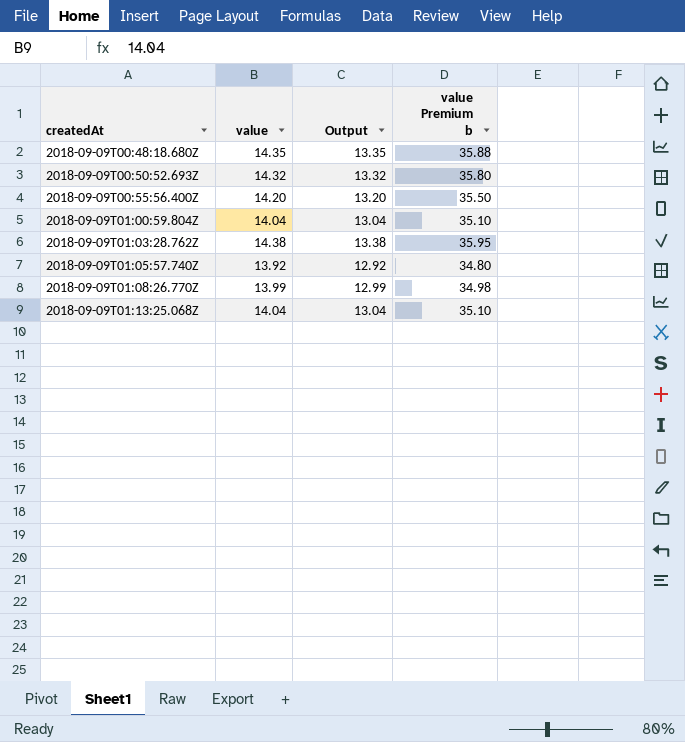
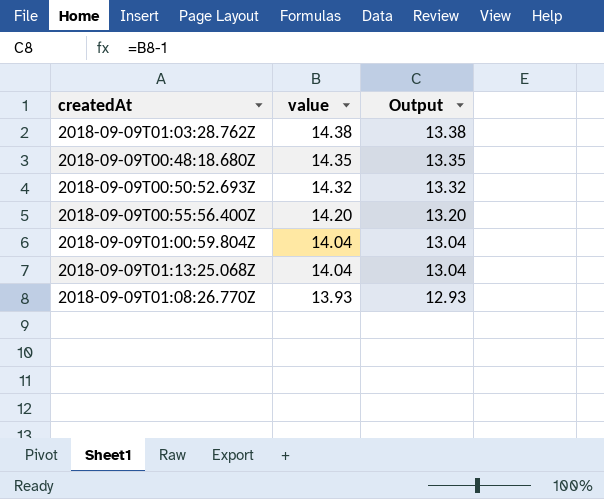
row order: createdAt ascending -> value descending
column value Premium b | formula: [value] * 2.5 -> none
row 2018-09-09T01:05:57.740Z: 13.92 | 12.92 | 34.80 -> none
2018-09-09T01:08:26.770Z | value: 13.99 -> 13.93
2018-09-09T01:08:26.770Z | Output: 12.99 -> 12.93

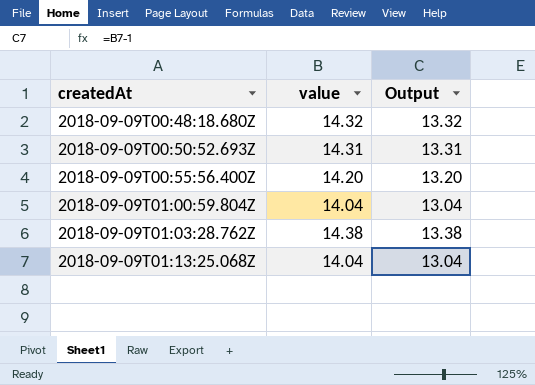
row order: value descending -> createdAt ascending
row 2018-09-09T01:08:26.770Z: 13.93 | 12.93 -> none
2018-09-09T00:48:18.680Z | value: 14.35 -> 14.32
2018-09-09T00:48:18.680Z | Output: 13.35 -> 13.32
2018-09-09T00:50:52.693Z | value: 14.32 -> 14.31
2018-09-09T00:50:52.693Z | Output: 13.32 -> 13.31

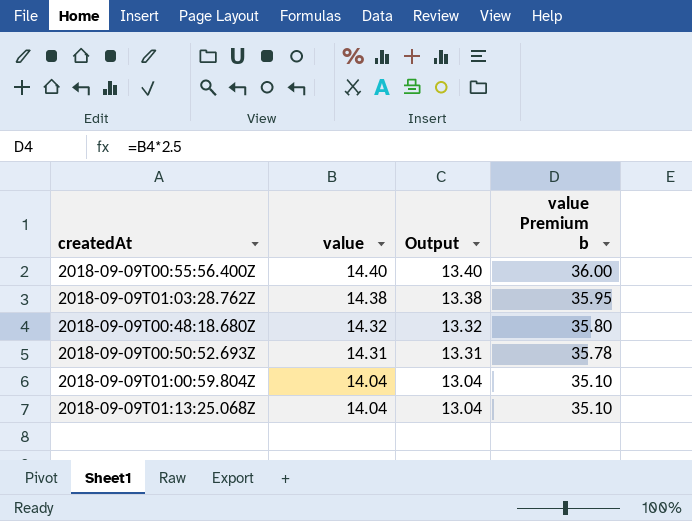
row order: createdAt ascending -> value descending
column value Premium b | formula: none -> [value] * 2.5
2018-09-09T00:55:56.400Z | value: 14.20 -> 14.40
2018-09-09T00:55:56.400Z | Output: 13.20 -> 13.40

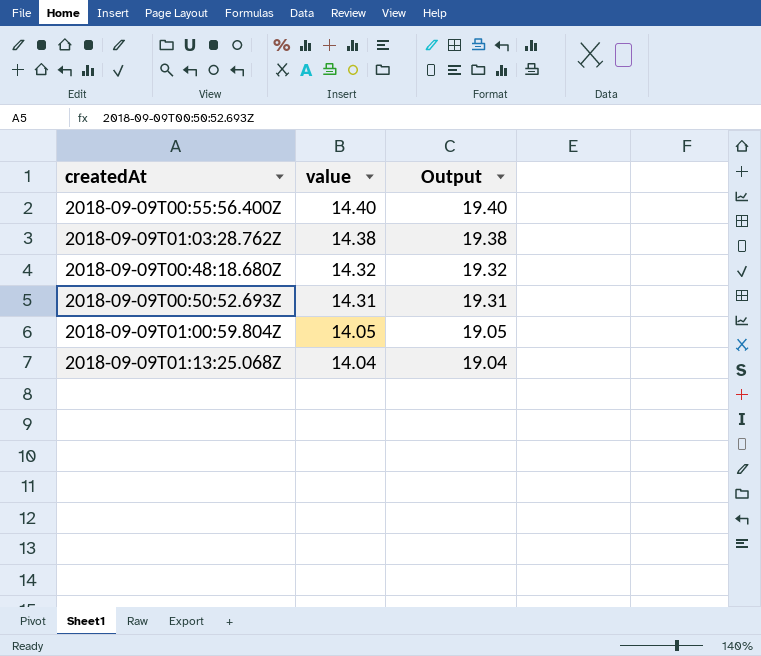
column value Premium b | formula: [value] * 2.5 -> none
column Output | formula: [value] - 1 -> [value] + 5
2018-09-09T01:00:59.804Z | value: 14.04 -> 14.05

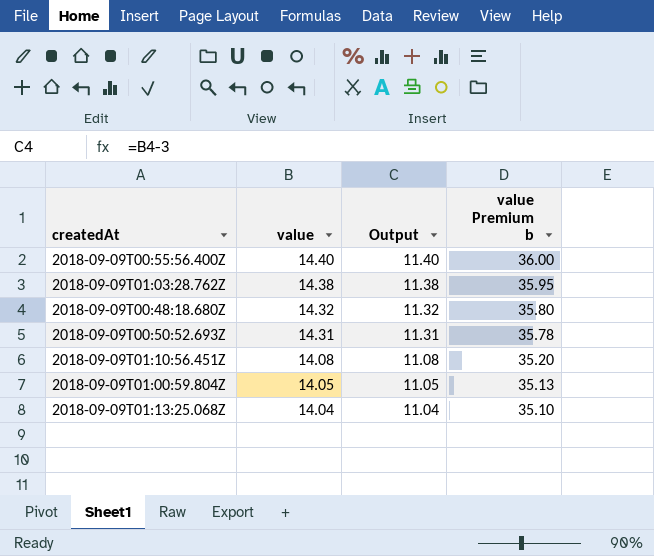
column Output | formula: [value] + 5 -> [value] - 3
column value Premium b | formula: none -> [value] * 2.5
row 2018-09-09T01:10:56.451Z: none -> 14.08 | 11.08 | 35.20

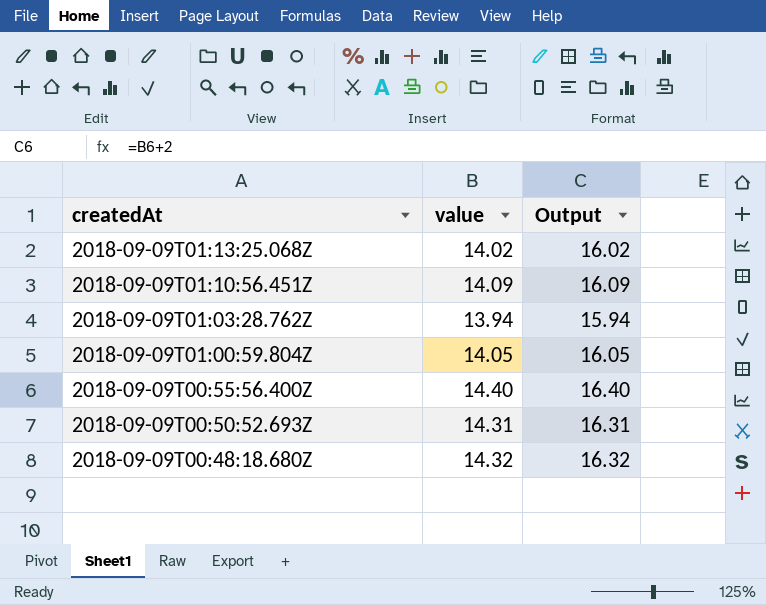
row order: value descending -> createdAt descending
column value Premium b | formula: [value] * 2.5 -> none
column Output | formula: [value] - 3 -> [value] + 2
2018-09-09T01:13:25.068Z | value: 14.04 -> 14.02
2018-09-09T01:10:56.451Z | value: 14.08 -> 14.09
2018-09-09T01:03:28.762Z | value: 14.38 -> 13.94

